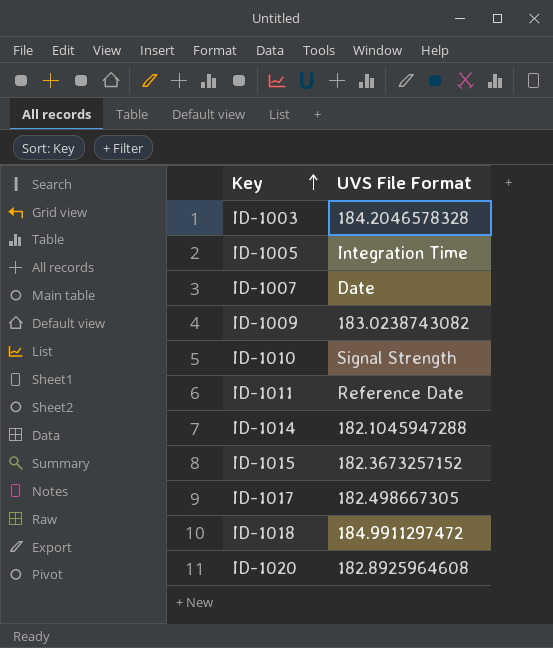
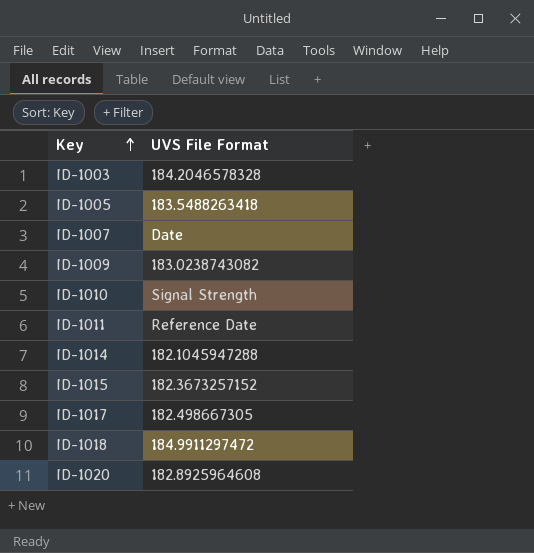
ID-1005 | UVS File Format: Integration Time -> 183.5488263418

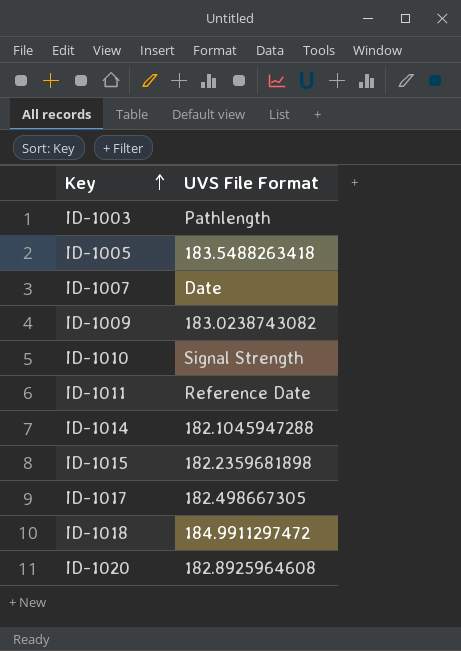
ID-1003 | UVS File Format: 184.2046578328 -> Pathlength
ID-1015 | UVS File Format: 182.3673257152 -> 182.2359681898

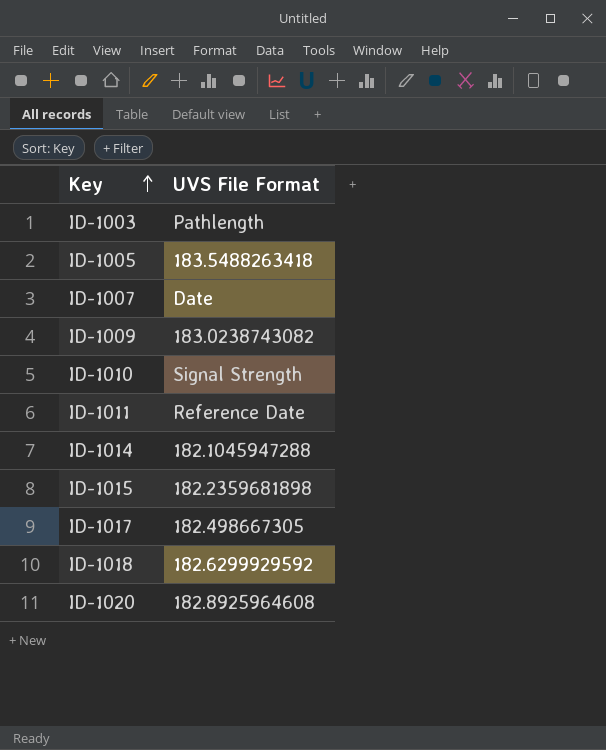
ID-1018 | UVS File Format: 184.9911297472 -> 182.6299929592

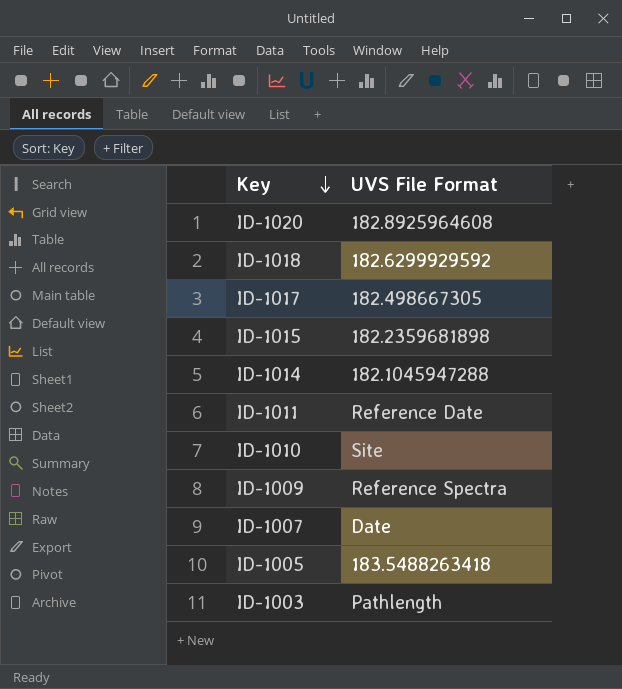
row order: Key ascending -> Key descending
ID-1010 | UVS File Format: Signal Strength -> Site
ID-1009 | UVS File Format: 183.0238743082 -> Reference Spectra

